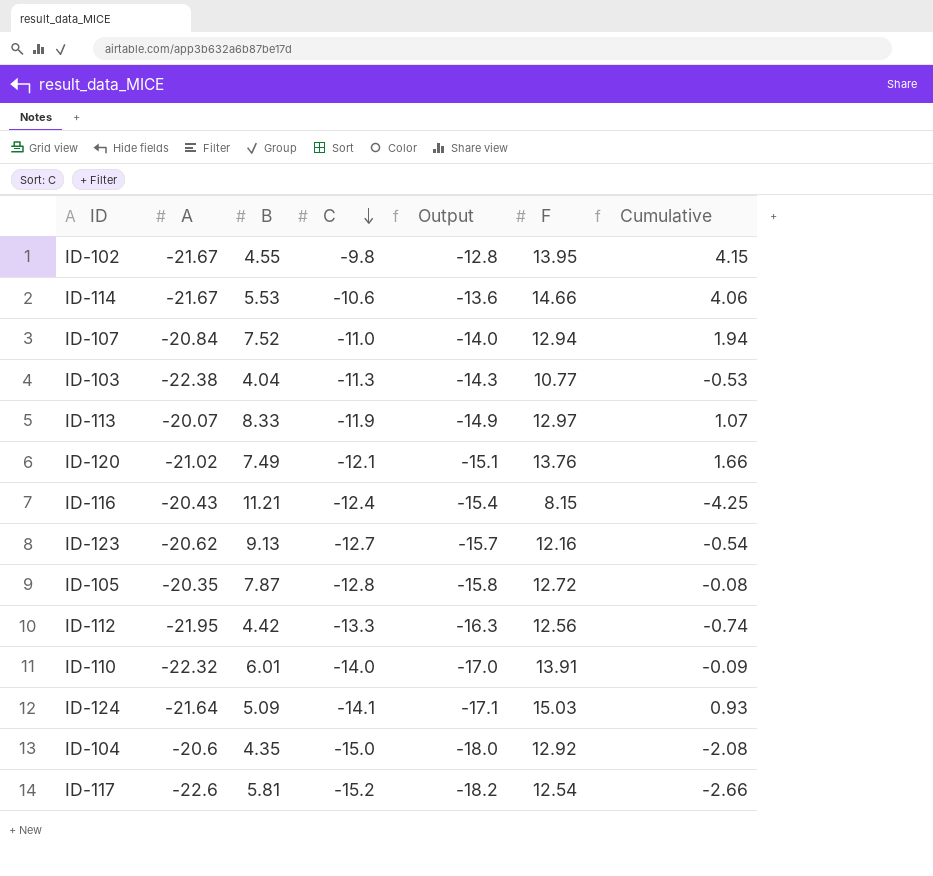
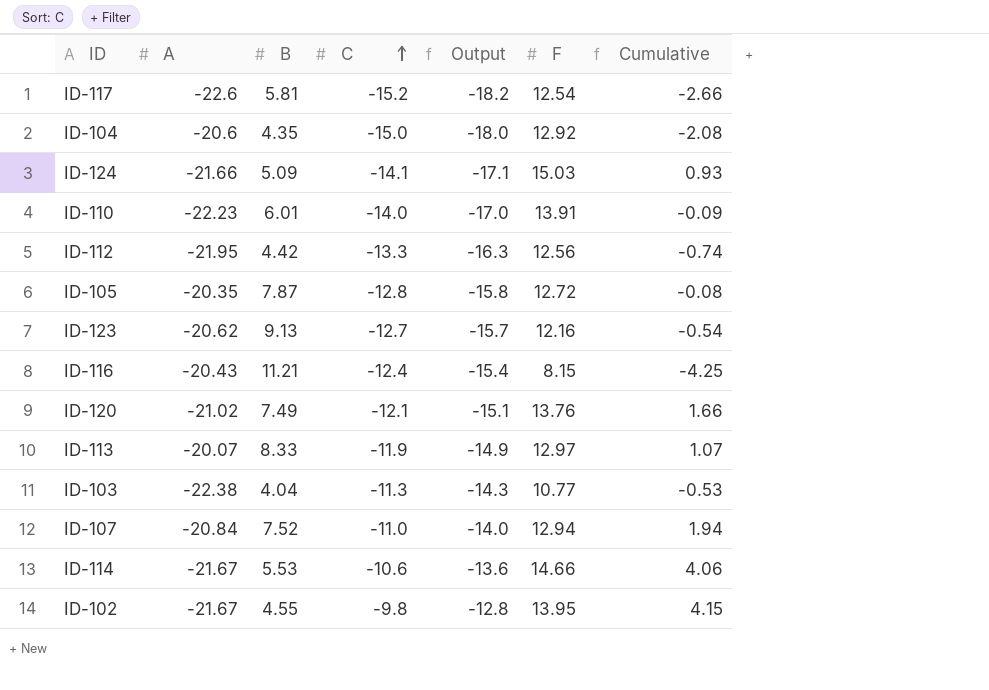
row order: C descending -> C ascending
ID-124 | A: -21.64 -> -21.66
ID-110 | A: -22.32 -> -22.23

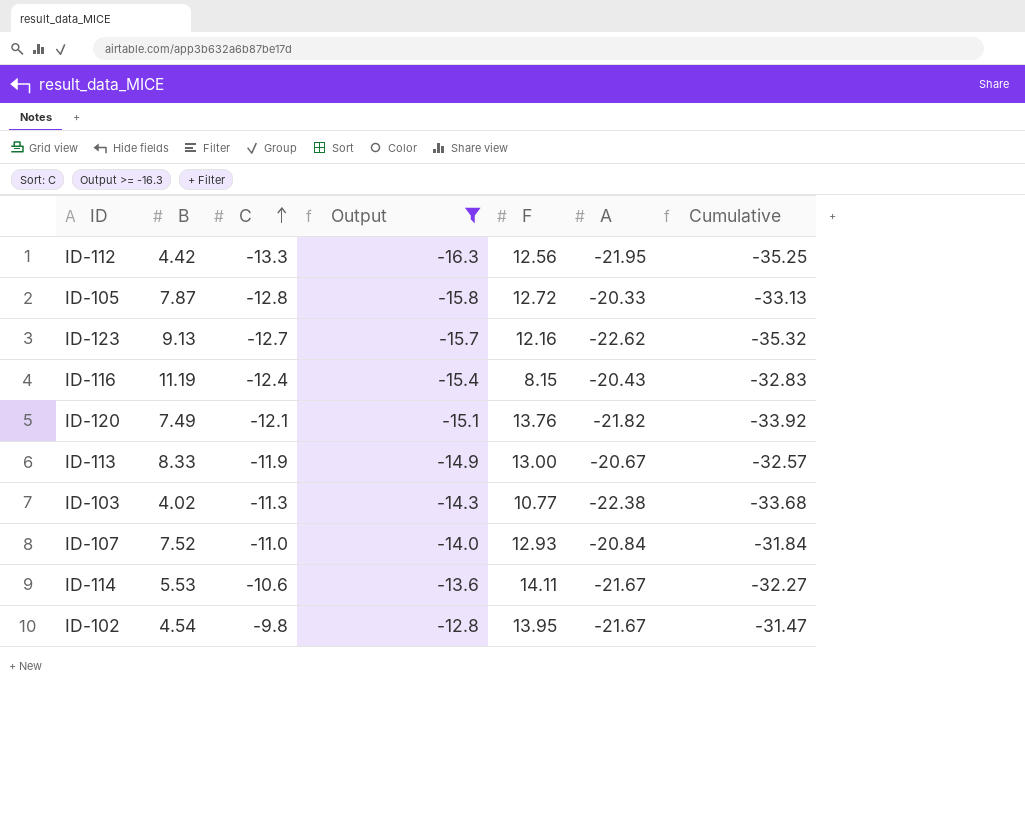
filter: none -> Output >= -16.3
column A | position: 2 -> 6
column Cumulative | formula: [C] + [F] -> [C] + [A]
ID-105 | A: -20.35 -> -20.33
ID-123 | A: -20.62 -> -22.62
ID-116 | B: 11.21 -> 11.19
ID-120 | A: -21.02 -> -21.82
ID-113 | F: 12.97 -> 13.00
ID-113 | A: -20.07 -> -20.67
ID-103 | B: 4.04 -> 4.02
ID-107 | F: 12.94 -> 12.93
ID-114 | F: 14.66 -> 14.11
ID-102 | B: 4.55 -> 4.54

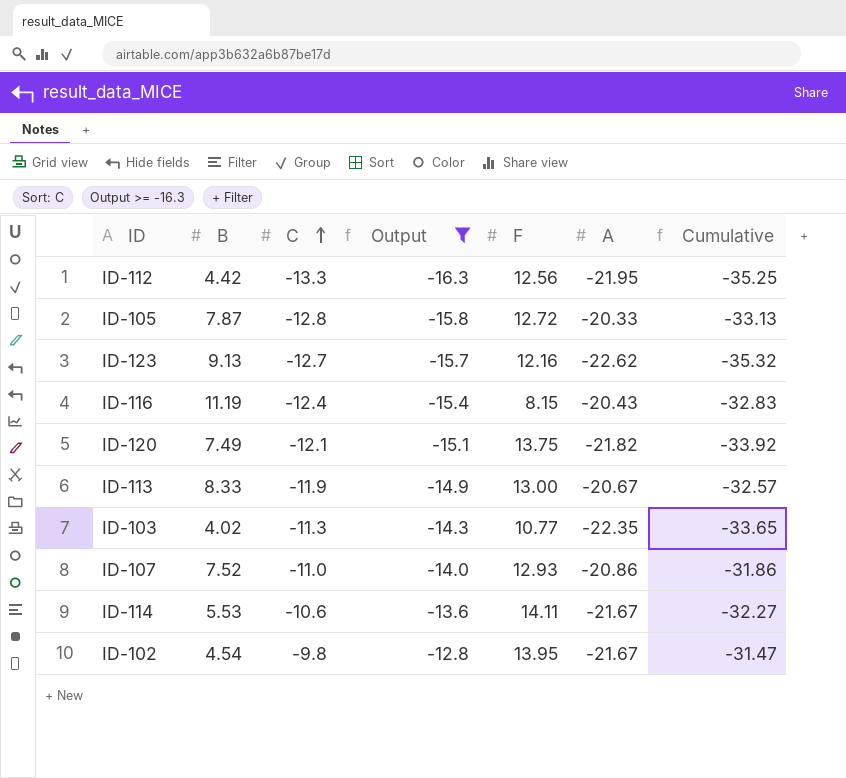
ID-120 | F: 13.76 -> 13.75
ID-103 | A: -22.38 -> -22.35
ID-103 | Cumulative: -33.68 -> -33.65
ID-107 | A: -20.84 -> -20.86
ID-107 | Cumulative: -31.84 -> -31.86

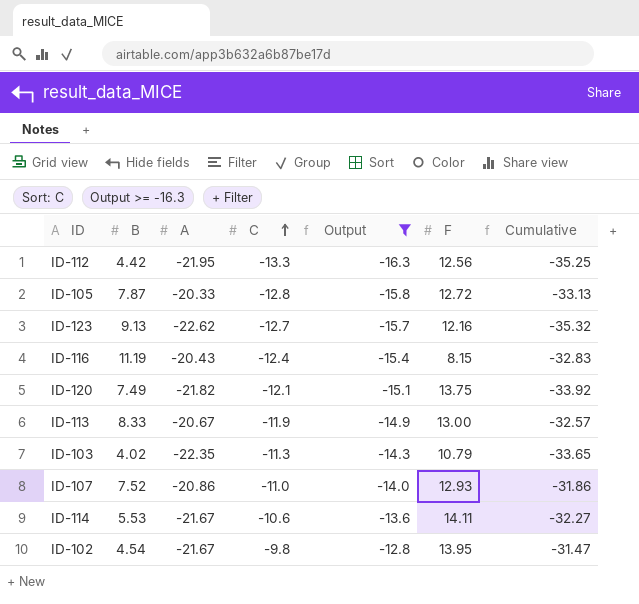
column A | position: 6 -> 3
ID-103 | F: 10.77 -> 10.79

